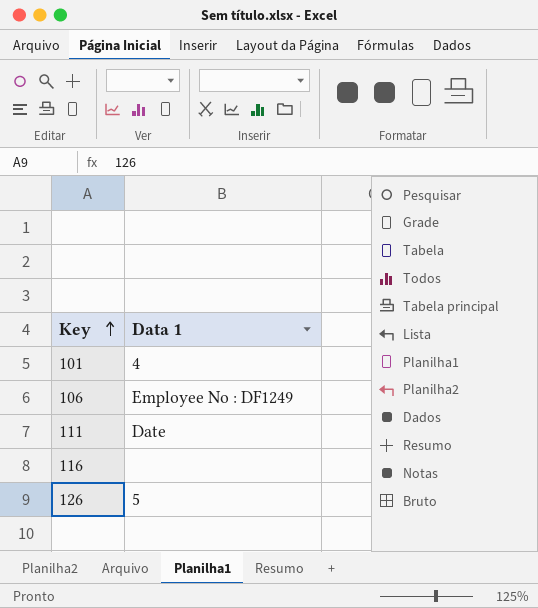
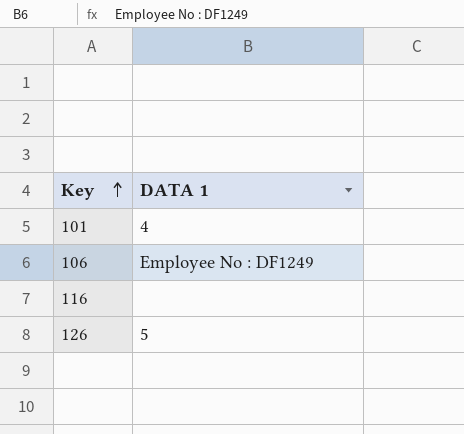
column name: Data 1 -> DATA 1
row 111: Date -> none

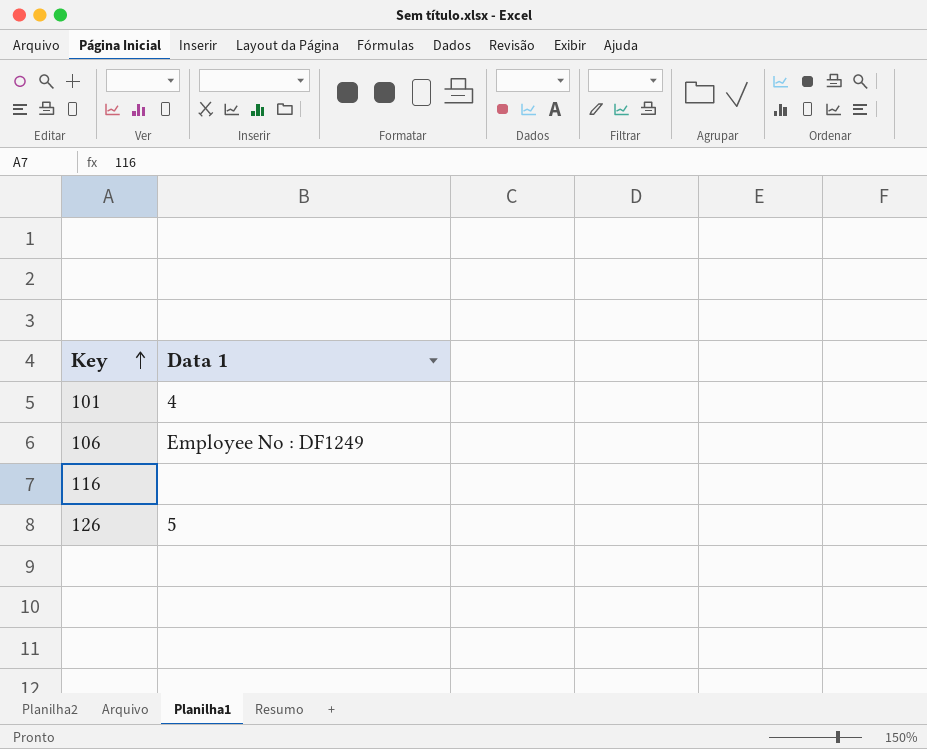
column name: DATA 1 -> Data 1

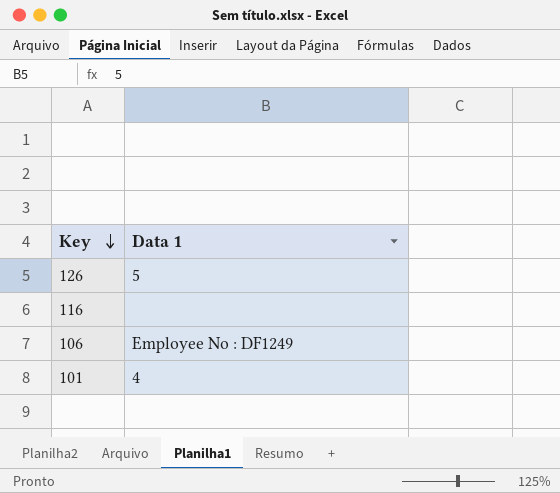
row order: Key ascending -> Key descending

